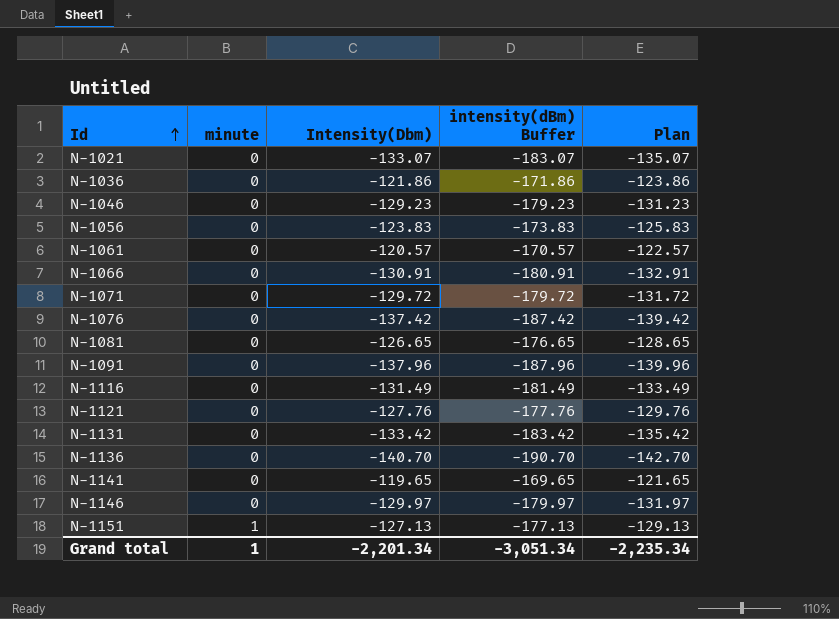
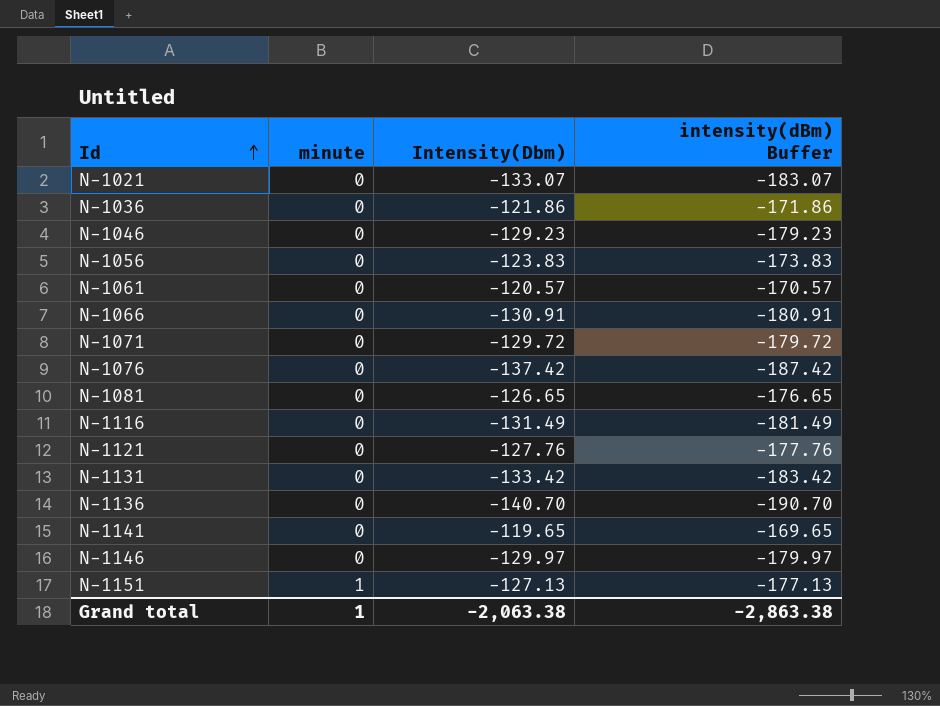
column Plan | formula: [Intensity(Dbm)] - 2 -> none
row N-1091: 0 | -137.96 | -187.96 | -139.96 -> none
Grand total | Intensity(Dbm): -2,201.34 -> -2,063.38
Grand total | intensity(dBm) Buffer: -3,051.34 -> -2,863.38

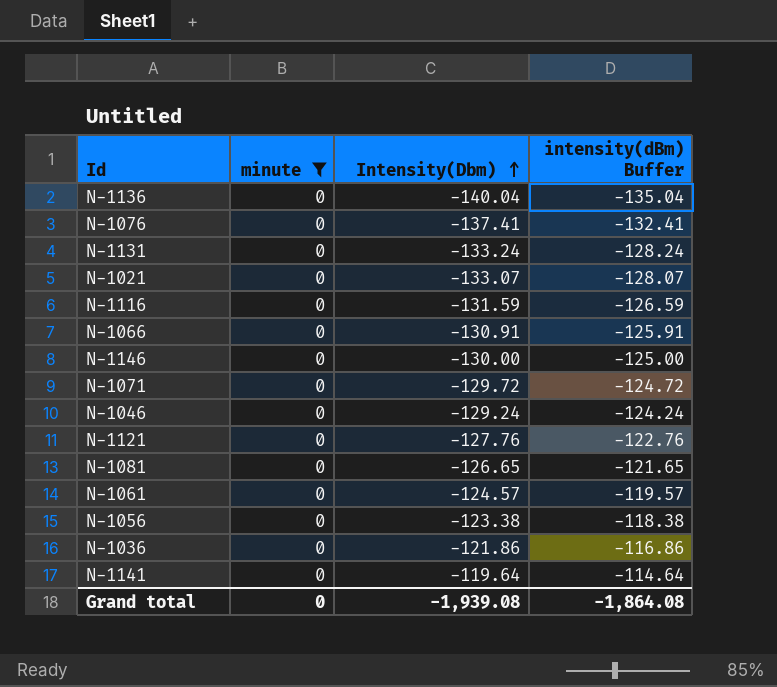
filter: none -> minute = 0
row order: Id ascending -> Intensity(Dbm) ascending
column intensity(dBm) Buffer | formula: [Intensity(Dbm)] - 50 -> [Intensity(Dbm)] + 5
N-1136 | Intensity(Dbm): -140.70 -> -140.04
N-1076 | Intensity(Dbm): -137.42 -> -137.41
N-1131 | Intensity(Dbm): -133.42 -> -133.24
N-1116 | Intensity(Dbm): -131.49 -> -131.59
N-1146 | Intensity(Dbm): -129.97 -> -130.00
N-1046 | Intensity(Dbm): -129.23 -> -129.24
N-1061 | Intensity(Dbm): -120.57 -> -124.57
N-1056 | Intensity(Dbm): -123.83 -> -123.38
N-1141 | Intensity(Dbm): -119.65 -> -119.64
Grand total | minute: 1 -> 0
Grand total | Intensity(Dbm): -2,063.38 -> -1,939.08
Grand total | intensity(dBm) Buffer: -2,863.38 -> -1,864.08

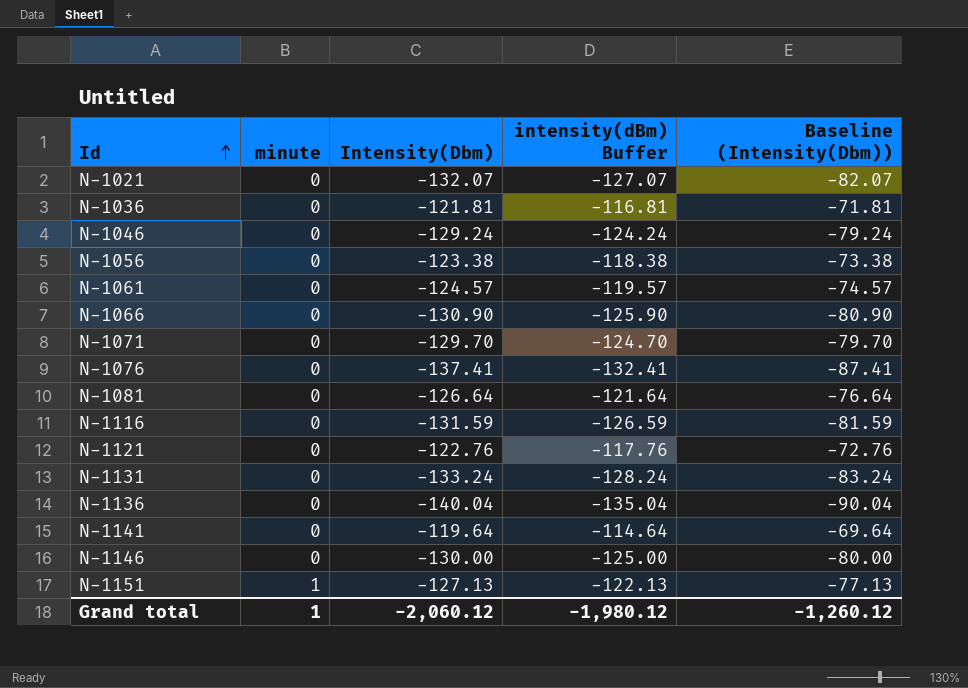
filter: minute = 0 -> none
row order: Intensity(Dbm) ascending -> Id ascending
column Baseline (Intensity(Dbm)) | formula: none -> [Intensity(Dbm)] + 50
N-1021 | Intensity(Dbm): -133.07 -> -132.07
N-1021 | intensity(dBm) Buffer: -128.07 -> -127.07
N-1036 | Intensity(Dbm): -121.86 -> -121.81
N-1036 | intensity(dBm) Buffer: -116.86 -> -116.81
N-1066 | Intensity(Dbm): -130.91 -> -130.90
N-1066 | intensity(dBm) Buffer: -125.91 -> -125.90
N-1071 | Intensity(Dbm): -129.72 -> -129.70
N-1071 | intensity(dBm) Buffer: -124.72 -> -124.70
N-1081 | Intensity(Dbm): -126.65 -> -126.64
N-1081 | intensity(dBm) Buffer: -121.65 -> -121.64
N-1121 | Intensity(Dbm): -127.76 -> -122.76
N-1121 | intensity(dBm) Buffer: -122.76 -> -117.76
Grand total | minute: 0 -> 1
Grand total | Intensity(Dbm): -1,939.08 -> -2,060.12
Grand total | intensity(dBm) Buffer: -1,864.08 -> -1,980.12

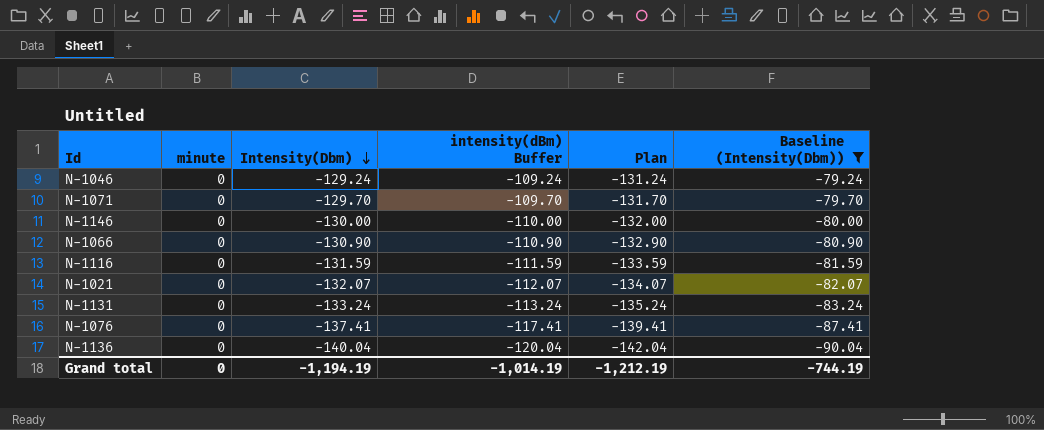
filter: none -> Baseline (Intensity(Dbm)) <= -79.24
row order: Id ascending -> Intensity(Dbm) descending
column intensity(dBm) Buffer | formula: [Intensity(Dbm)] + 5 -> [Intensity(Dbm)] + 20
column Plan | formula: none -> [Intensity(Dbm)] - 2
Grand total | minute: 1 -> 0
Grand total | Intensity(Dbm): -2,060.12 -> -1,194.19
Grand total | intensity(dBm) Buffer: -1,980.12 -> -1,014.19
Grand total | Baseline (Intensity(Dbm)): -1,260.12 -> -744.19

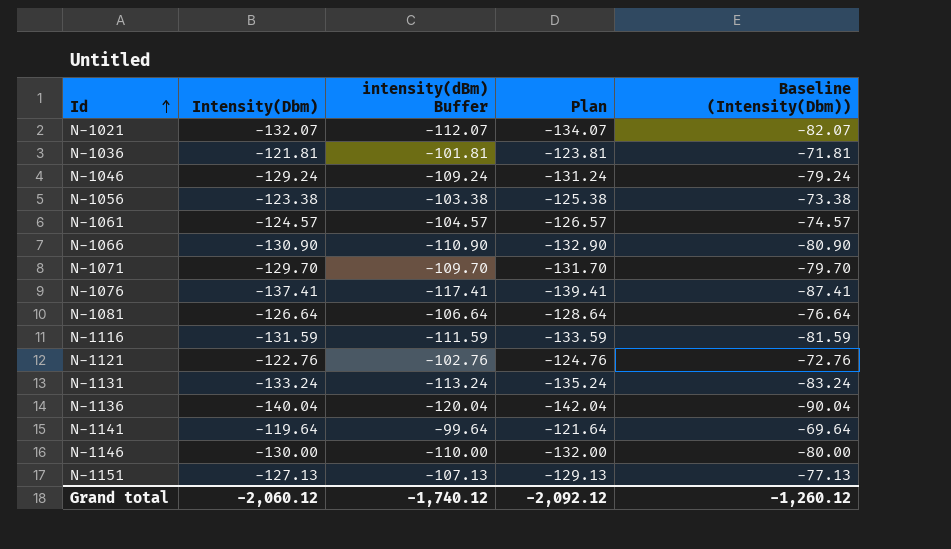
filter: Baseline (Intensity(Dbm)) <= -79.24 -> none
row order: Intensity(Dbm) descending -> Id ascending
column minute | position: 2 -> none
Grand total | Intensity(Dbm): -1,194.19 -> -2,060.12
Grand total | intensity(dBm) Buffer: -1,014.19 -> -1,740.12
Grand total | Plan: -1,212.19 -> -2,092.12
Grand total | Baseline (Intensity(Dbm)): -744.19 -> -1,260.12

